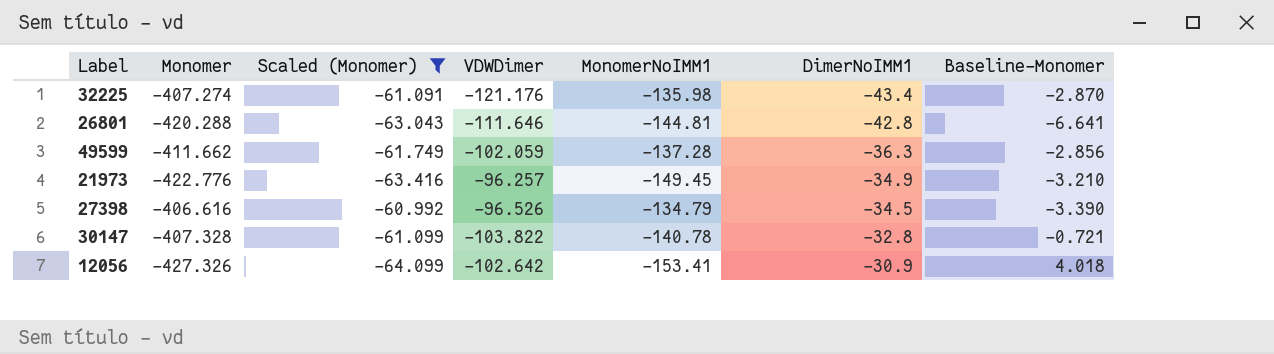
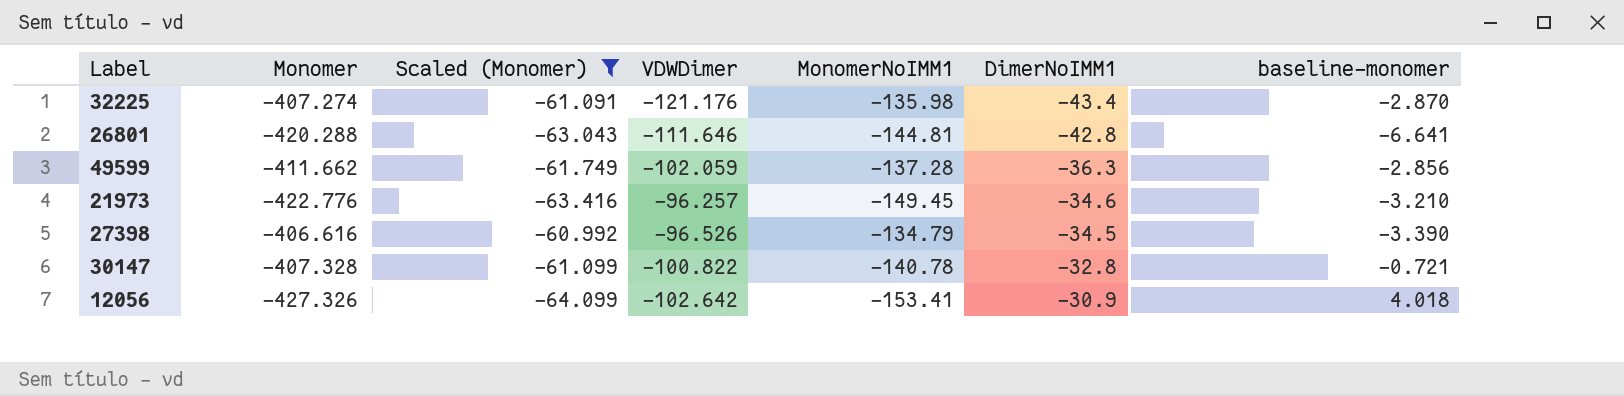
column name: Baseline-Monomer -> baseline-monomer
21973 | DimerNoIMM1: -34.9 -> -34.6
30147 | VDWDimer: -103.822 -> -100.822

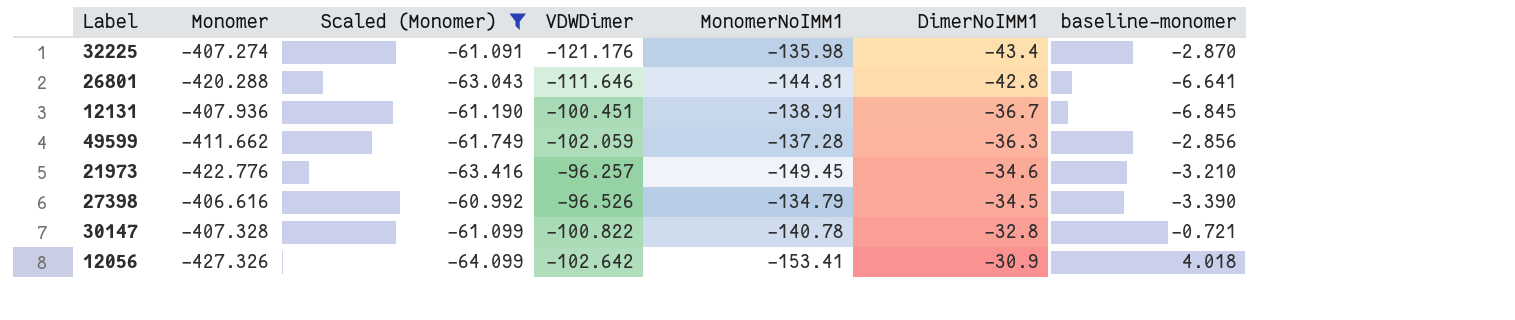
row 12131: none -> -407.936 | -61.190 | -100.451 | -138.91 | -36.7 | -6.845

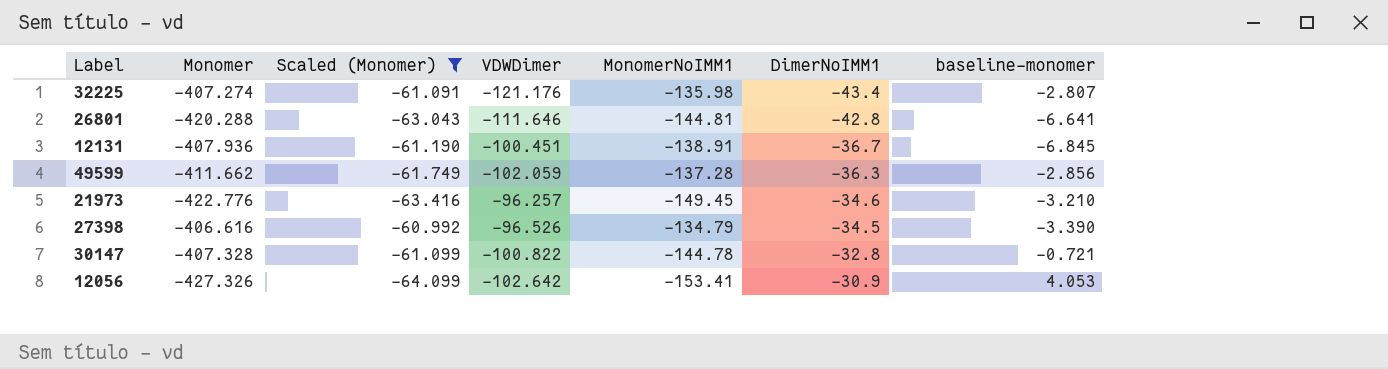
32225 | baseline-monomer: -2.870 -> -2.807
30147 | MonomerNoIMM1: -140.78 -> -144.78
12056 | baseline-monomer: 4.018 -> 4.053

